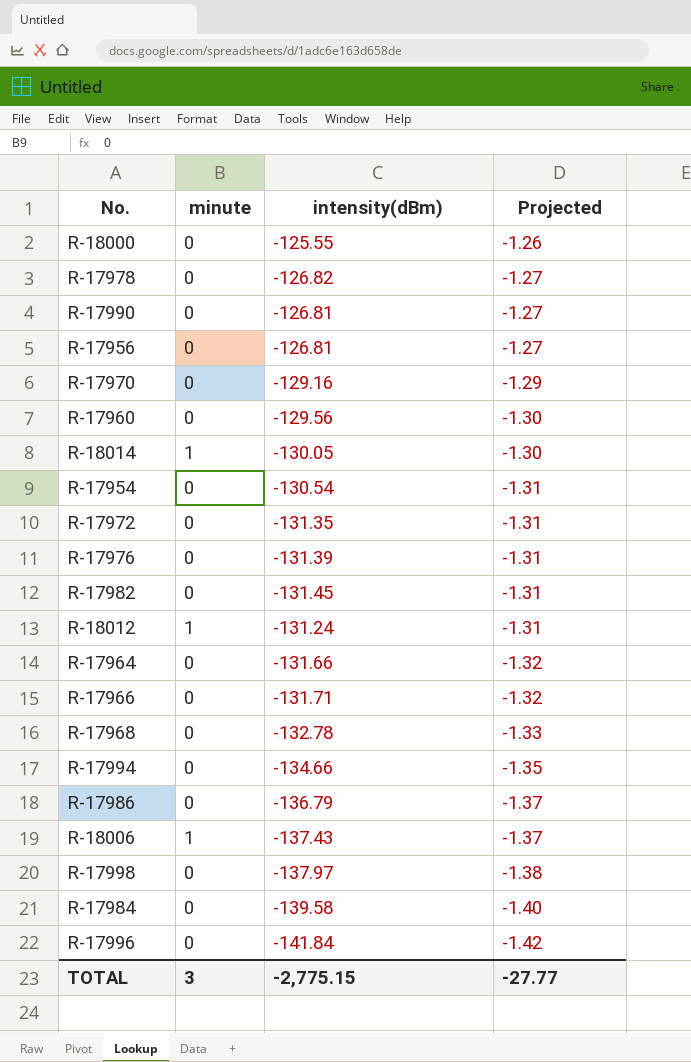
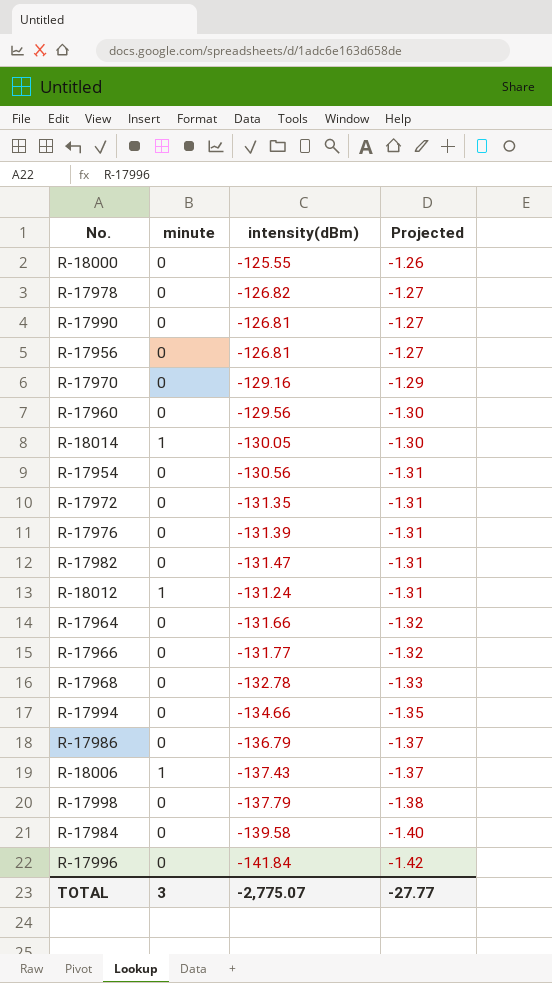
R-17954 | intensity(dBm): -130.54 -> -130.56
R-17982 | intensity(dBm): -131.45 -> -131.47
R-17966 | intensity(dBm): -131.71 -> -131.77
R-17998 | intensity(dBm): -137.97 -> -137.79
TOTAL | intensity(dBm): -2,775.15 -> -2,775.07

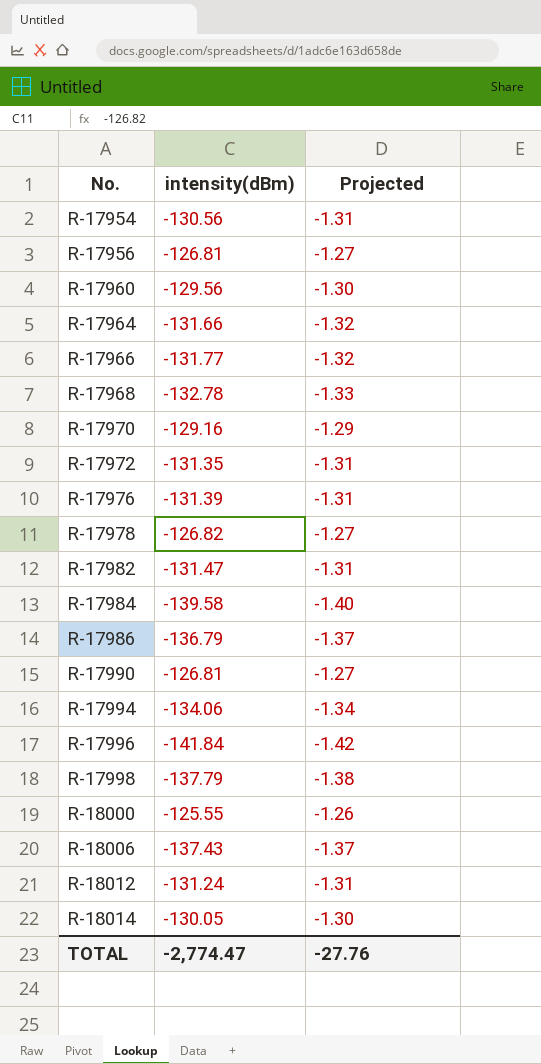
row order: Projected descending -> No. ascending
column minute | position: 2 -> none
R-17994 | intensity(dBm): -134.66 -> -134.06
R-17994 | Projected: -1.35 -> -1.34
TOTAL | intensity(dBm): -2,775.07 -> -2,774.47
TOTAL | Projected: -27.77 -> -27.76

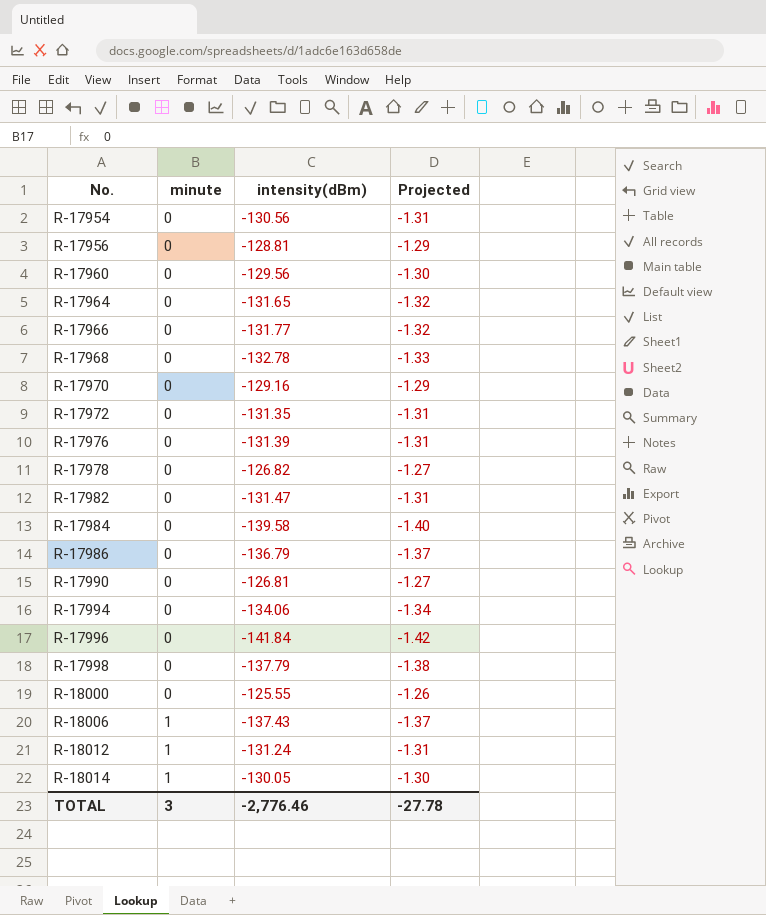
column minute | position: none -> 2
R-17956 | intensity(dBm): -126.81 -> -128.81
R-17956 | Projected: -1.27 -> -1.29
R-17964 | intensity(dBm): -131.66 -> -131.65
TOTAL | intensity(dBm): -2,774.47 -> -2,776.46
TOTAL | Projected: -27.76 -> -27.78

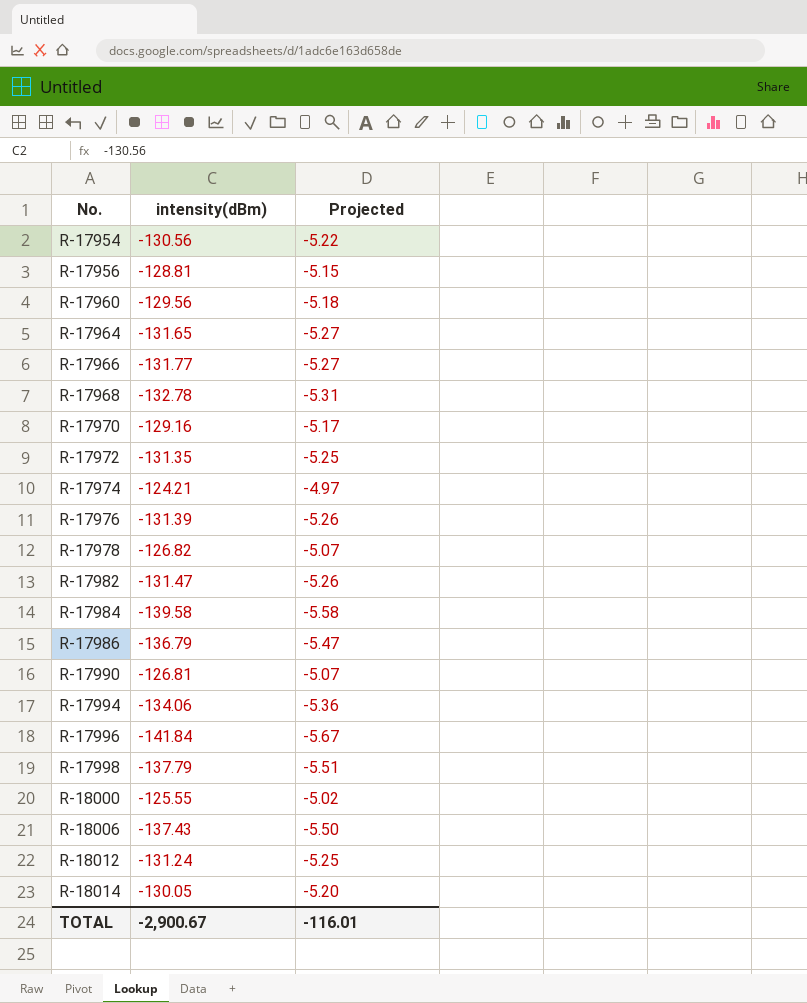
column minute | position: 2 -> none
column Projected | formula: [intensity(dBm)] * 0.01 -> [intensity(dBm)] * 0.04
row R-17974: none -> -124.21 | -4.97
TOTAL | intensity(dBm): -2,776.46 -> -2,900.67
TOTAL | Projected: -27.78 -> -116.01

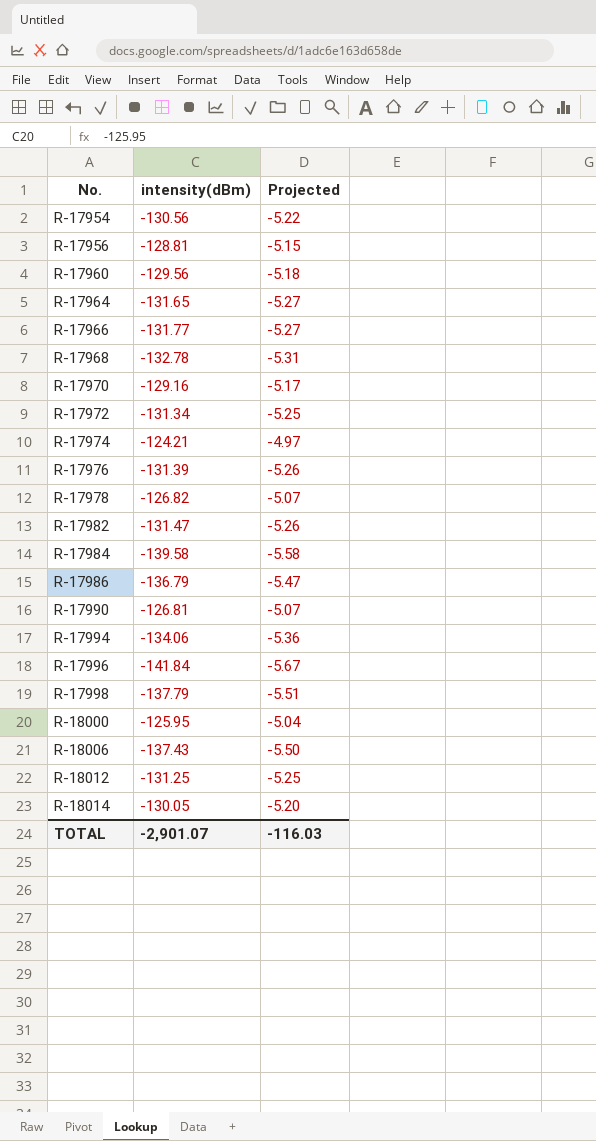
R-17972 | intensity(dBm): -131.35 -> -131.34
R-18000 | intensity(dBm): -125.55 -> -125.95
R-18000 | Projected: -5.02 -> -5.04
R-18012 | intensity(dBm): -131.24 -> -131.25
TOTAL | intensity(dBm): -2,900.67 -> -2,901.07
TOTAL | Projected: -116.01 -> -116.03

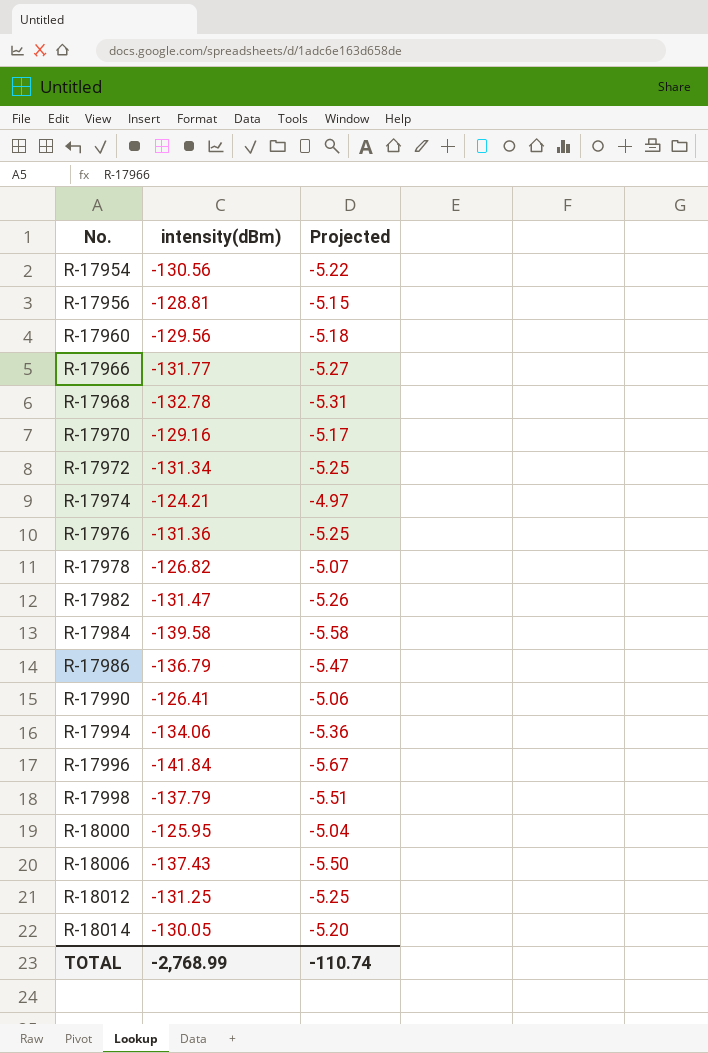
row R-17964: -131.65 | -5.27 -> none
R-17976 | intensity(dBm): -131.39 -> -131.36
R-17976 | Projected: -5.26 -> -5.25
R-17990 | intensity(dBm): -126.81 -> -126.41
R-17990 | Projected: -5.07 -> -5.06
TOTAL | intensity(dBm): -2,901.07 -> -2,768.99
TOTAL | Projected: -116.03 -> -110.74

